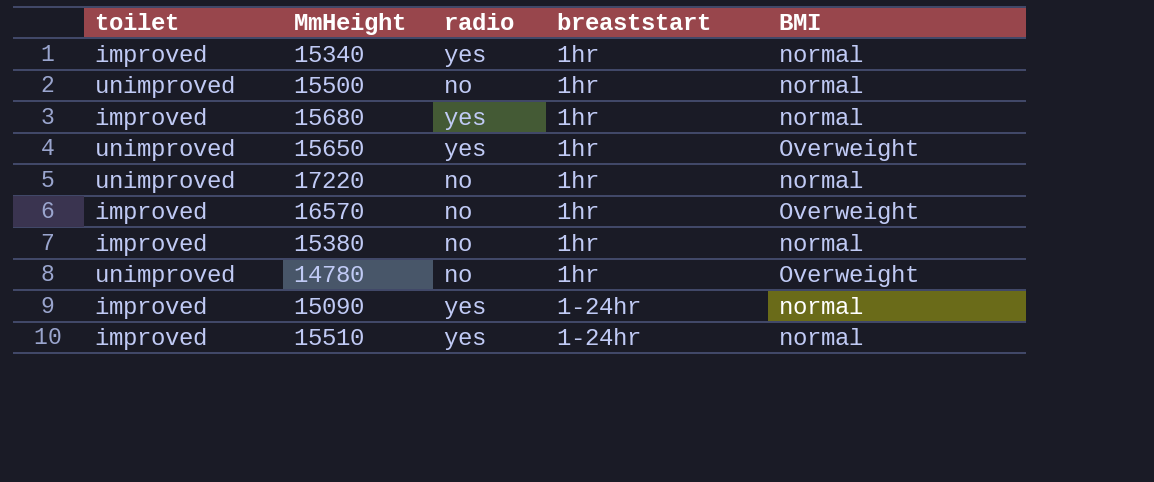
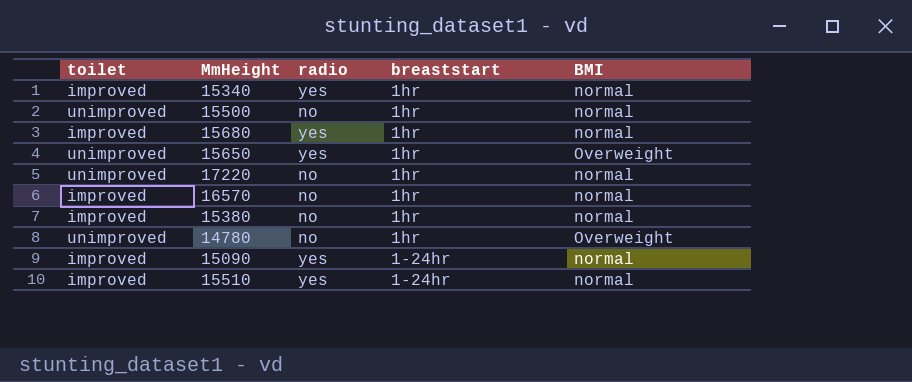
16570 | BMI: Overweight -> normal

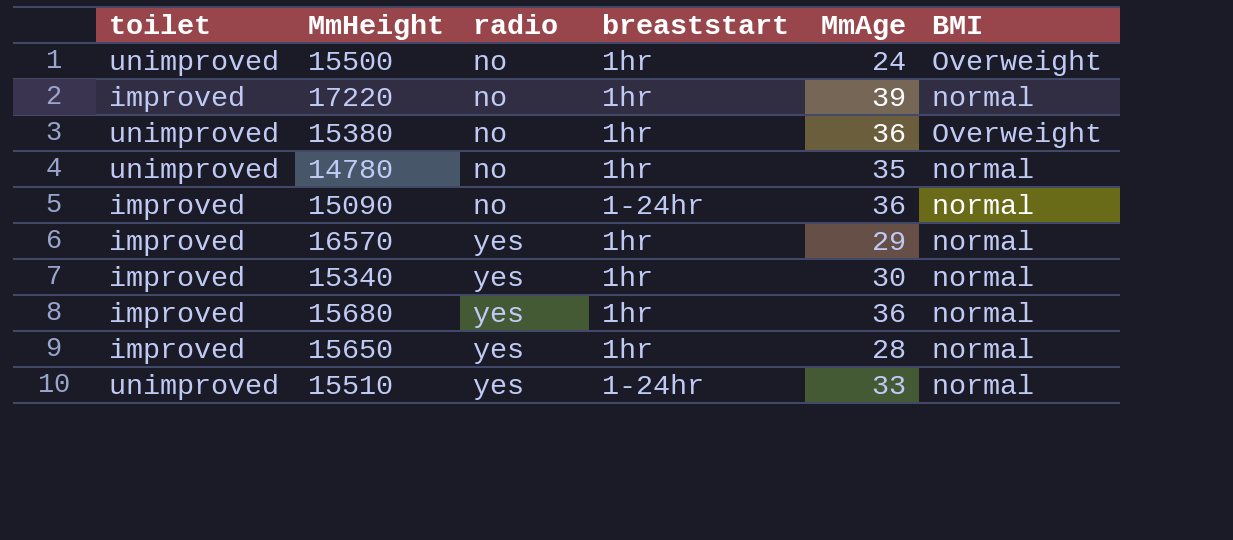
row order: breaststart descending -> radio ascending
column MmAge | position: none -> 5
15500 | BMI: normal -> Overweight
17220 | toilet: unimproved -> improved
15380 | toilet: improved -> unimproved
15380 | BMI: normal -> Overweight
14780 | BMI: Overweight -> normal
15090 | radio: yes -> no
16570 | radio: no -> yes
15650 | toilet: unimproved -> improved
15650 | BMI: Overweight -> normal
15510 | toilet: improved -> unimproved

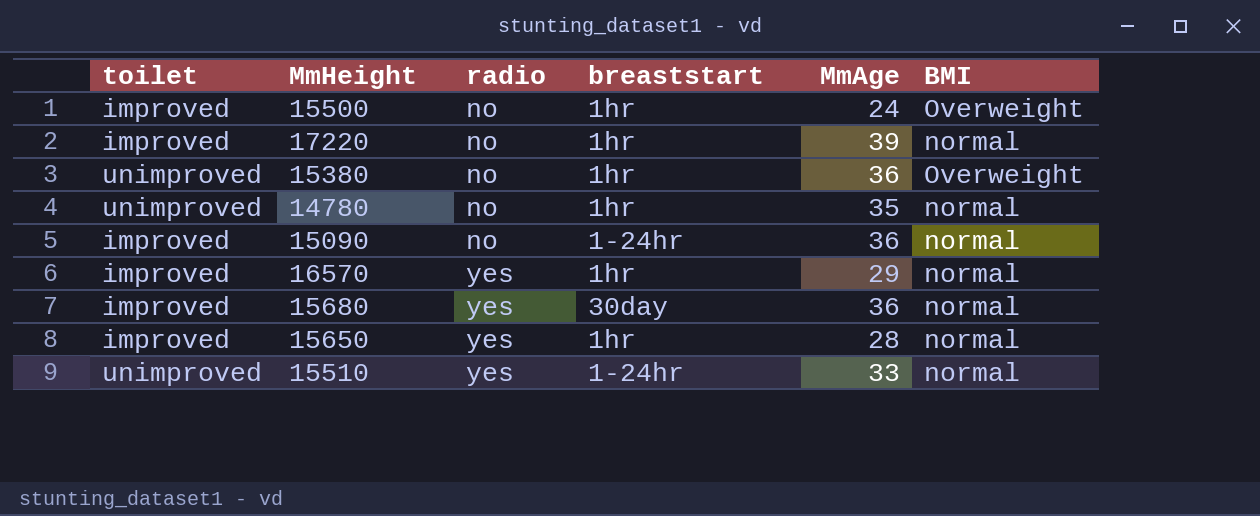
row 15340: improved | yes | 1hr | 30 | normal -> none
15500 | toilet: unimproved -> improved
15680 | breaststart: 1hr -> 30day

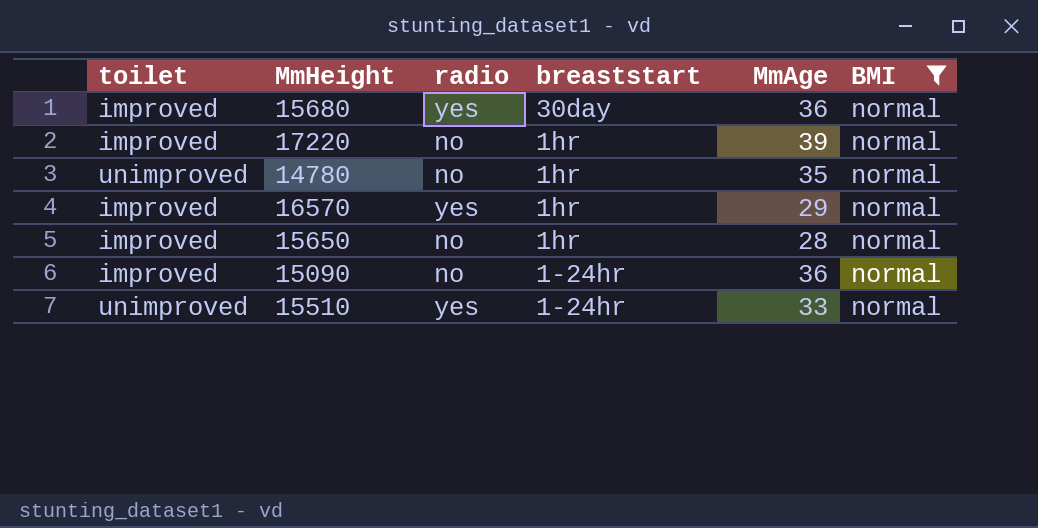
filter: none -> BMI = normal
row order: radio ascending -> breaststart descending
15650 | radio: yes -> no

